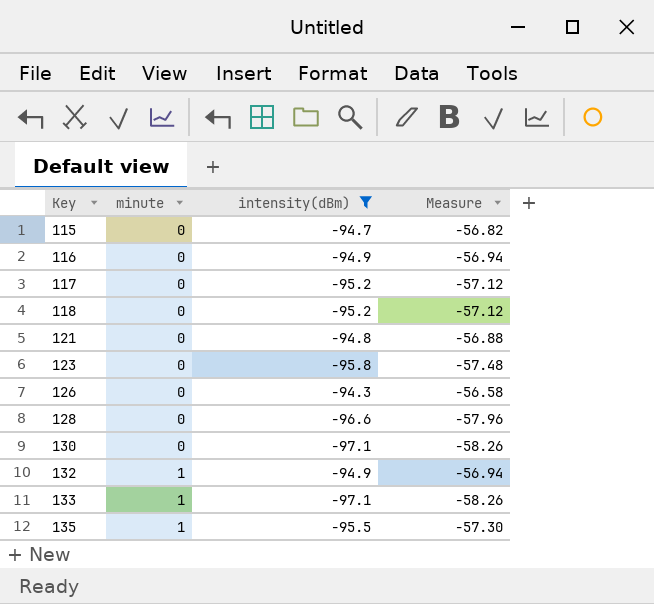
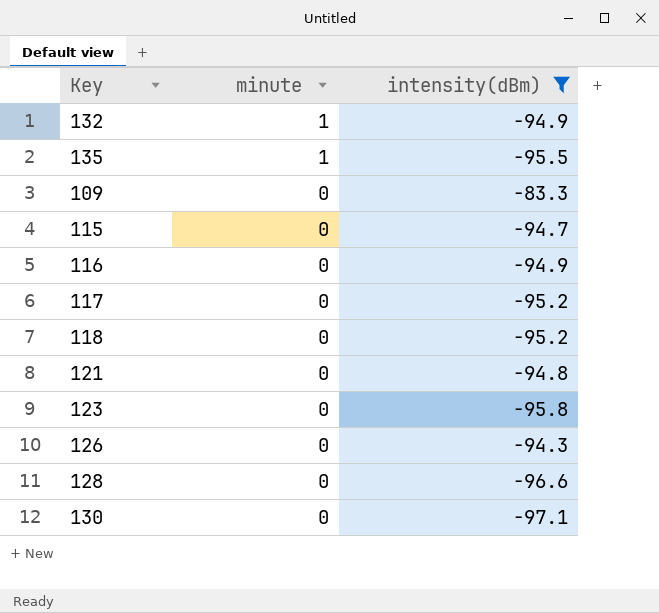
row order: Key ascending -> minute descending
column Measure | formula: [intensity(dBm)] * 0.6 -> none
row 133: 1 | -97.1 | -58.26 -> none
row 109: none -> 0 | -83.3

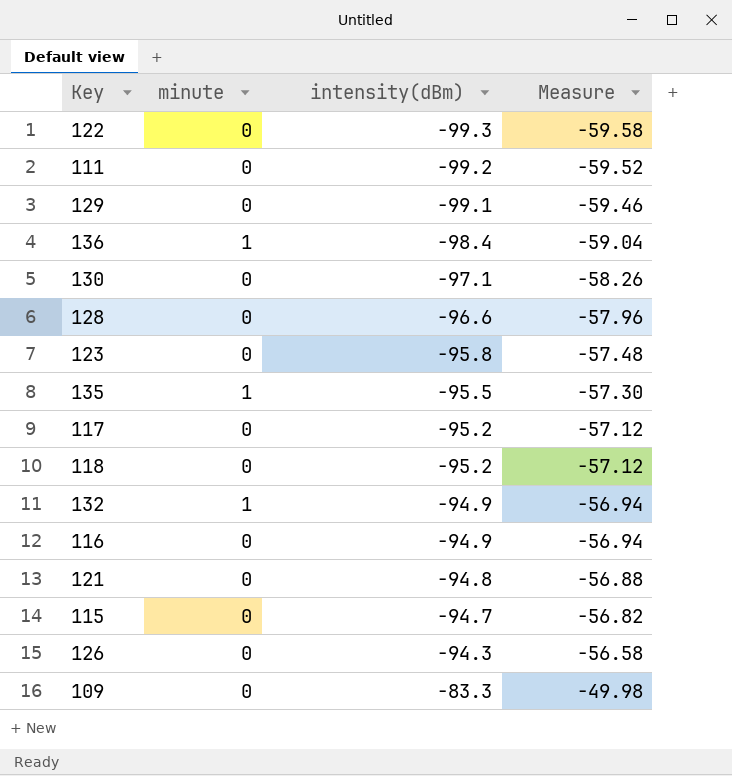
filter: intensity(dBm) >= -97.1 -> none
row order: minute descending -> intensity(dBm) ascending
column Measure | formula: none -> [intensity(dBm)] * 0.6

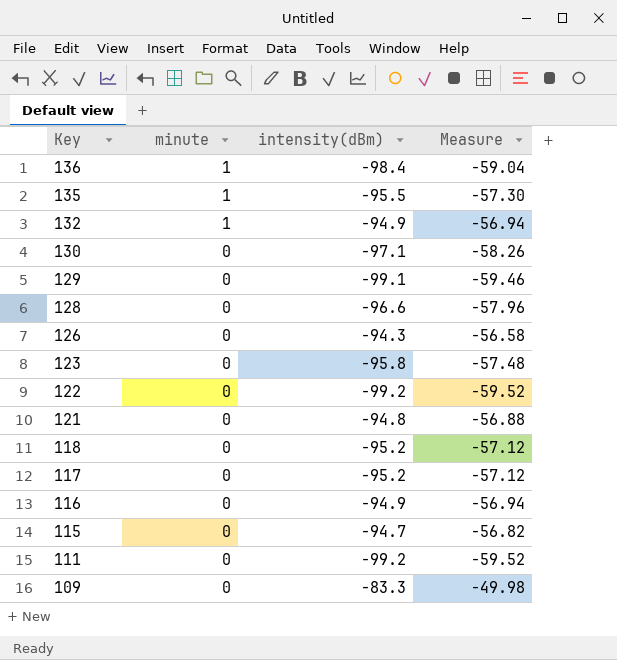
row order: intensity(dBm) ascending -> Key descending
122 | intensity(dBm): -99.3 -> -99.2
122 | Measure: -59.58 -> -59.52

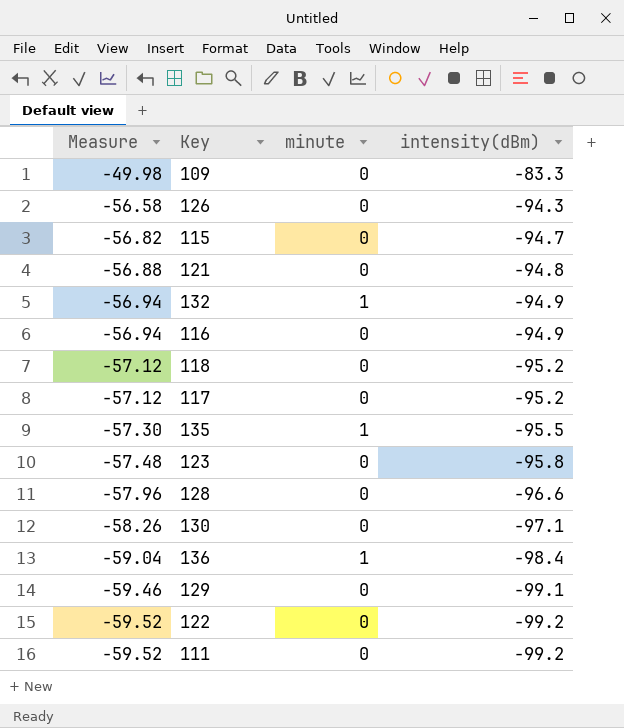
row order: Key descending -> Measure descending
column Measure | position: 4 -> 1

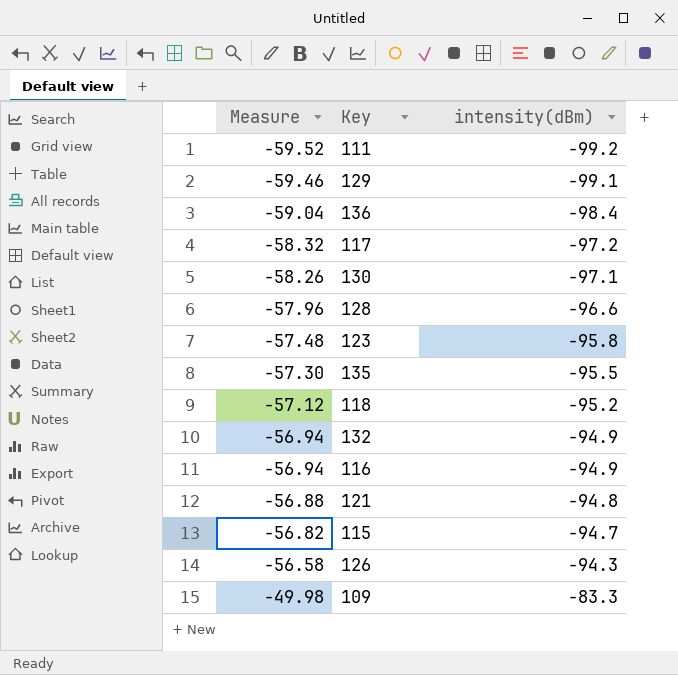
row order: Measure descending -> Measure ascending
column minute | position: 3 -> none
row 122: -59.52 | 0 | -99.2 -> none
117 | Measure: -57.12 -> -58.32
117 | intensity(dBm): -95.2 -> -97.2

